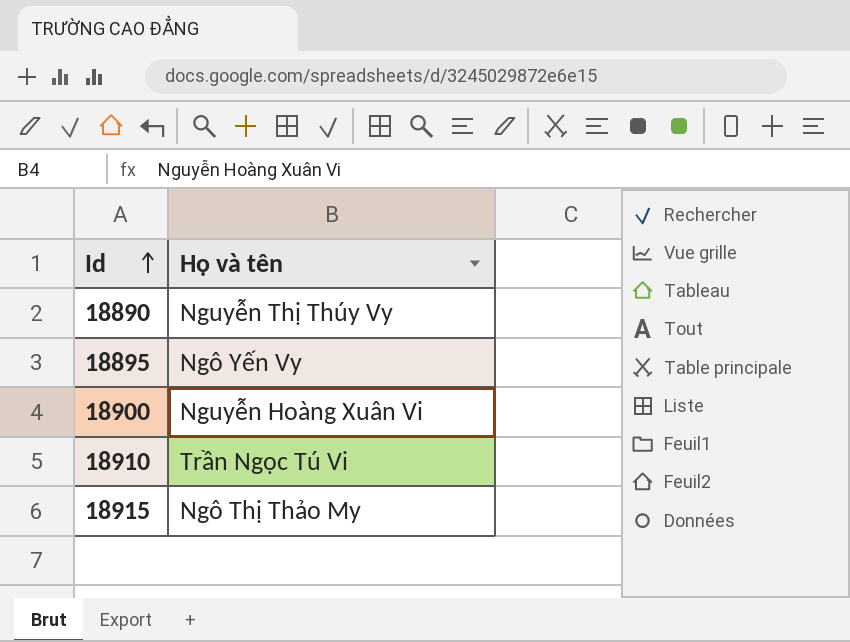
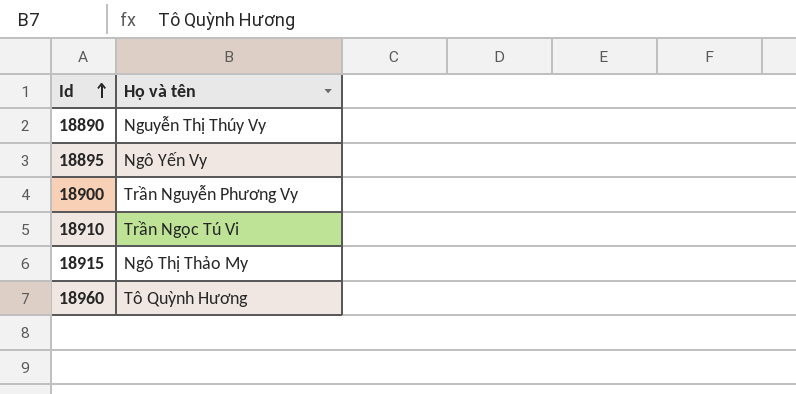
18900 | Họ và tên: Nguyễn Hoàng Xuân Vi -> Trần Nguyễn Phương Vy
row 18960: none -> Tô Quỳnh Hương

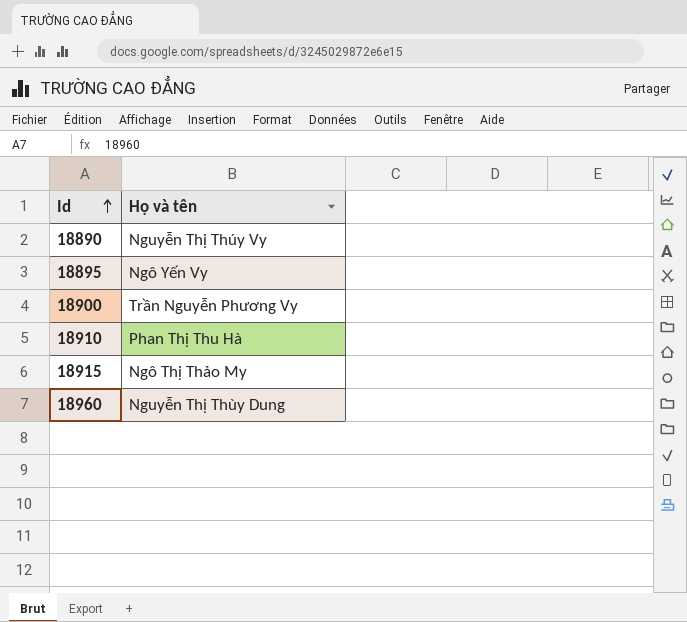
18910 | Họ và tên: Trần Ngọc Tú Vi -> Phan Thị Thu Hà
18960 | Họ và tên: Tô Quỳnh Hương -> Nguyễn Thị Thùy Dung

